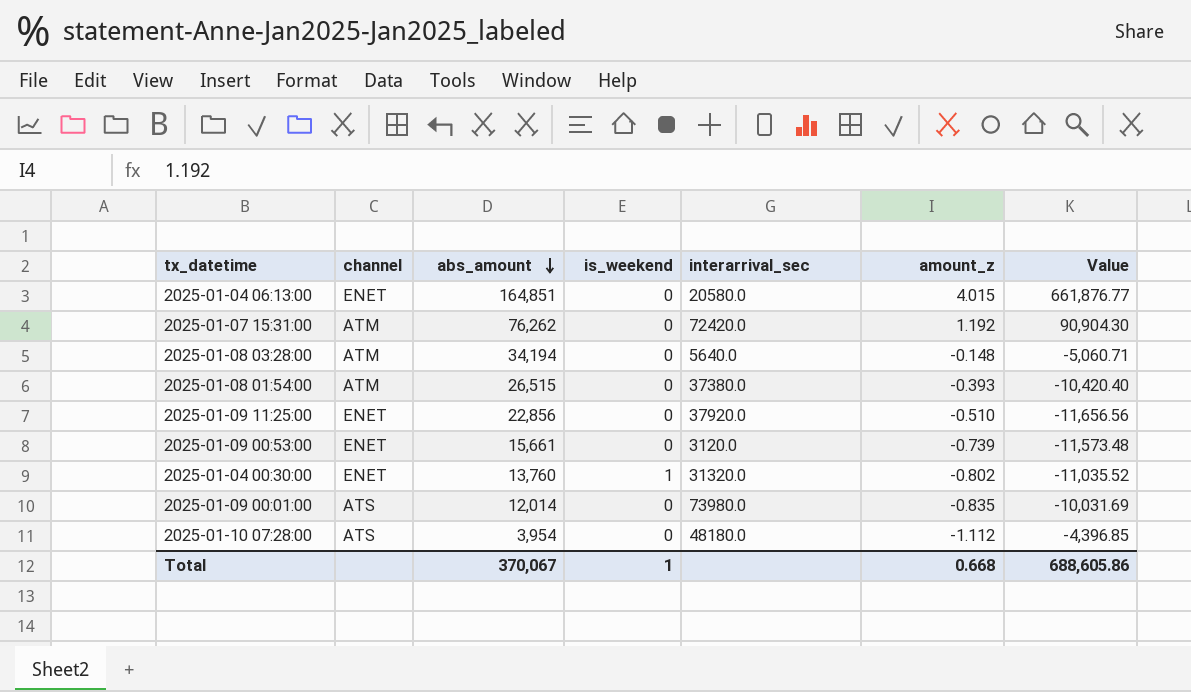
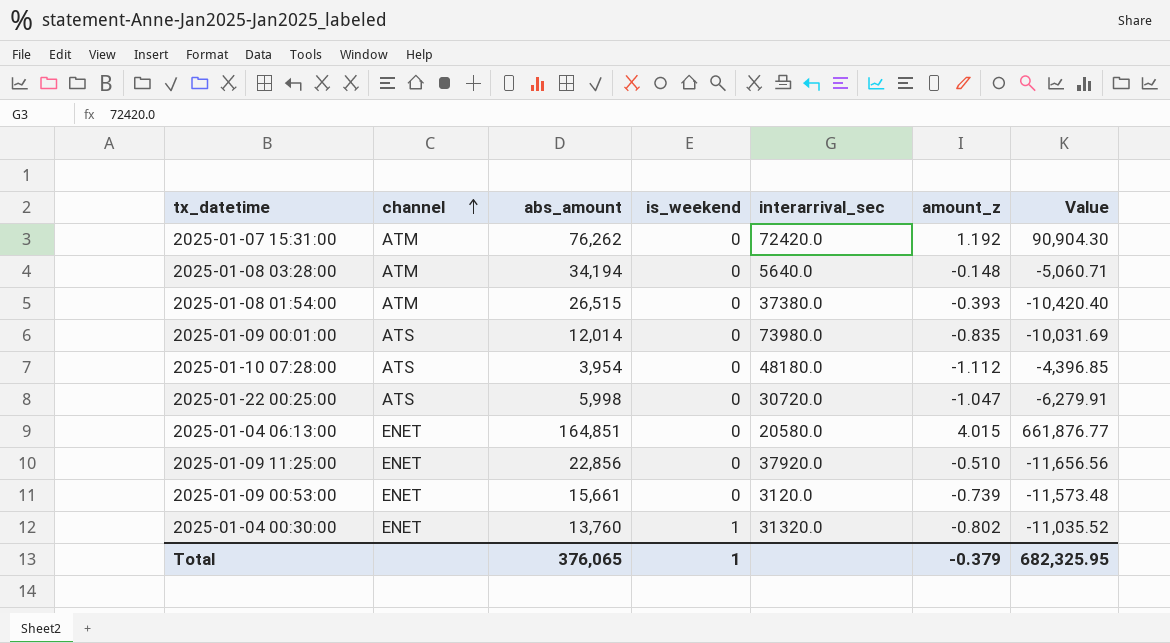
row order: abs_amount descending -> channel ascending
row 2025-01-22 00:25:00: none -> ATS | 5,998 | 0 | 30720.0 | -1.047 | -6,279.91
Total | abs_amount: 370,067 -> 376,065
Total | amount_z: 0.668 -> -0.379
Total | Value: 688,605.86 -> 682,325.95

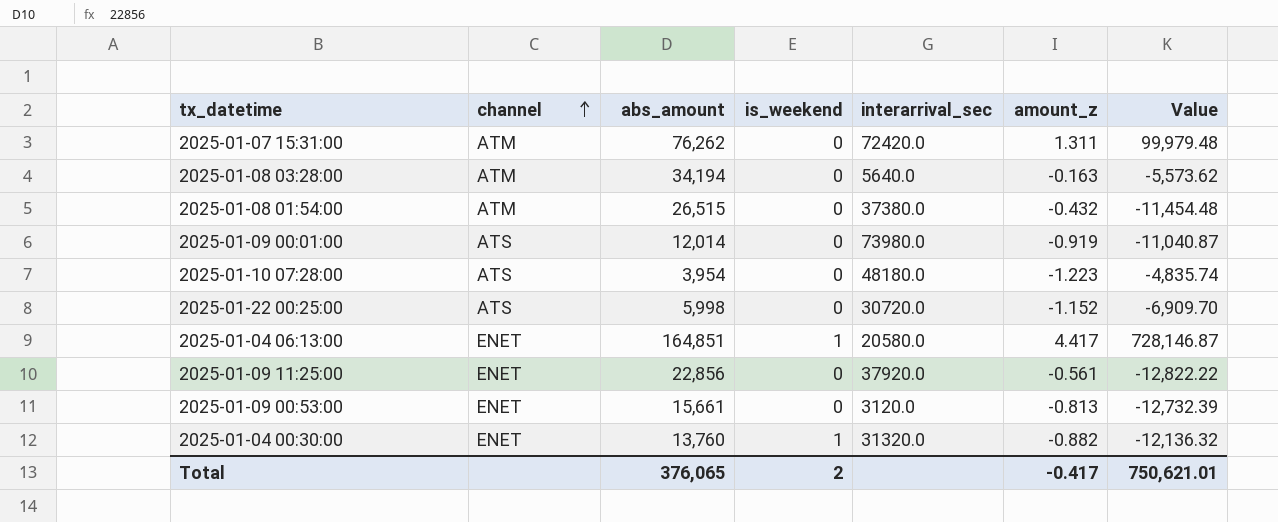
2025-01-07 15:31:00 | amount_z: 1.192 -> 1.311
2025-01-07 15:31:00 | Value: 90,904.30 -> 99,979.48
2025-01-08 03:28:00 | amount_z: -0.148 -> -0.163
2025-01-08 03:28:00 | Value: -5,060.71 -> -5,573.62
2025-01-08 01:54:00 | amount_z: -0.393 -> -0.432
2025-01-08 01:54:00 | Value: -10,420.40 -> -11,454.48
2025-01-09 00:01:00 | amount_z: -0.835 -> -0.919
2025-01-09 00:01:00 | Value: -10,031.69 -> -11,040.87
2025-01-10 07:28:00 | amount_z: -1.112 -> -1.223
2025-01-10 07:28:00 | Value: -4,396.85 -> -4,835.74
2025-01-22 00:25:00 | amount_z: -1.047 -> -1.152
2025-01-22 00:25:00 | Value: -6,279.91 -> -6,909.70
2025-01-04 06:13:00 | is_weekend: 0 -> 1
2025-01-04 06:13:00 | amount_z: 4.015 -> 4.417
2025-01-04 06:13:00 | Value: 661,876.77 -> 728,146.87
2025-01-09 11:25:00 | amount_z: -0.510 -> -0.561
2025-01-09 11:25:00 | Value: -11,656.56 -> -12,822.22
2025-01-09 00:53:00 | amount_z: -0.739 -> -0.813
2025-01-09 00:53:00 | Value: -11,573.48 -> -12,732.39
2025-01-04 00:30:00 | amount_z: -0.802 -> -0.882
2025-01-04 00:30:00 | Value: -11,035.52 -> -12,136.32
Total | is_weekend: 1 -> 2
Total | amount_z: -0.379 -> -0.417
Total | Value: 682,325.95 -> 750,621.01

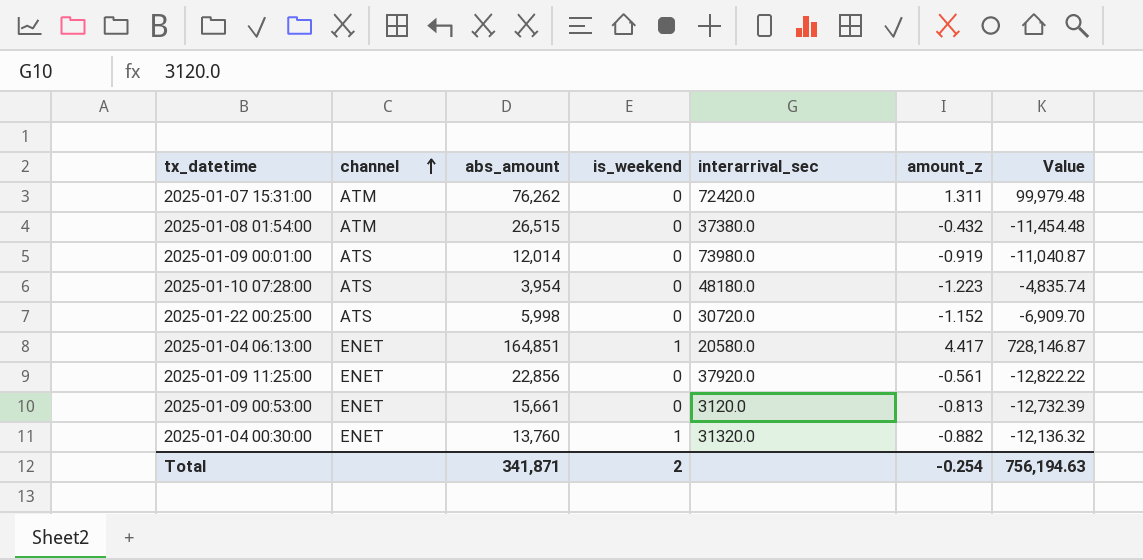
row 2025-01-08 03:28:00: ATM | 34,194 | 0 | 5640.0 | -0.163 | -5,573.62 -> none
Total | abs_amount: 376,065 -> 341,871
Total | amount_z: -0.417 -> -0.254
Total | Value: 750,621.01 -> 756,194.63

